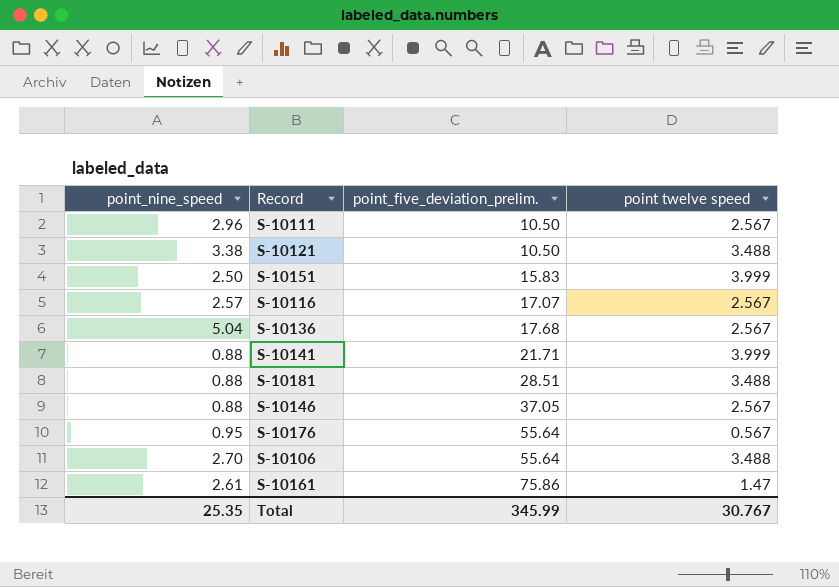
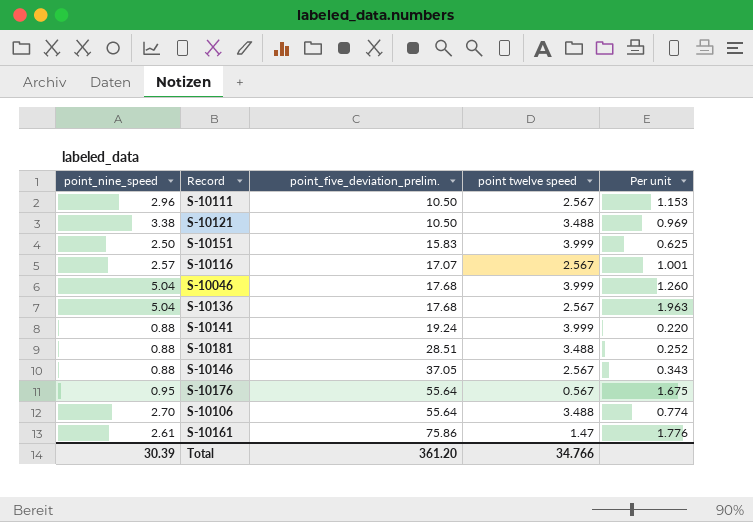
column Per unit | formula: none -> [point_nine_speed] / [point twelve speed]
row S-10046: none -> 5.04 | 17.68 | 3.999 | 1.260
S-10141 | point_five_deviation_prelim.: 21.71 -> 19.24
Total | point_nine_speed: 25.35 -> 30.39
Total | point_five_deviation_prelim.: 345.99 -> 361.20
Total | point twelve speed: 30.767 -> 34.766

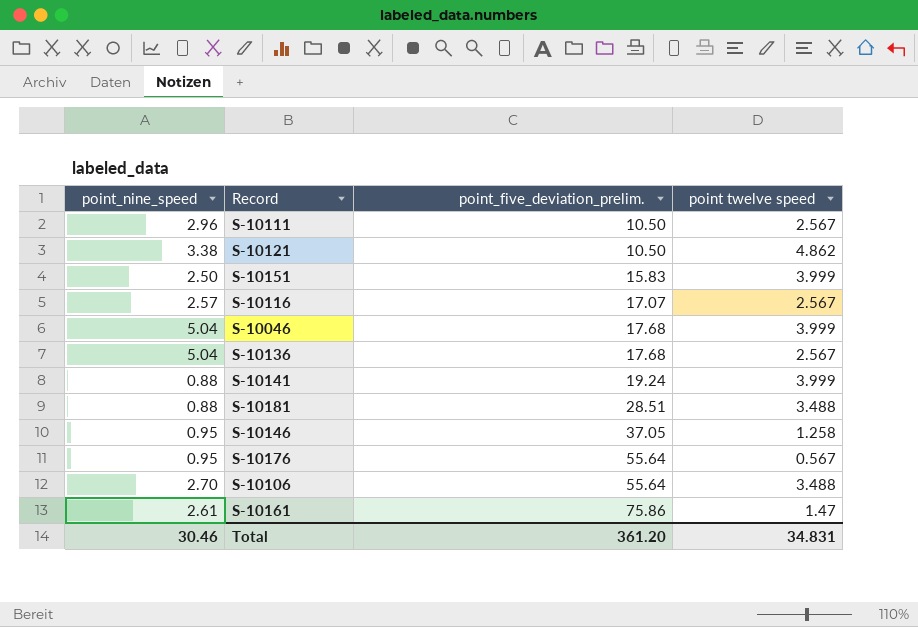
column Per unit | formula: [point_nine_speed] / [point twelve speed] -> none
S-10121 | point twelve speed: 3.488 -> 4.862
S-10146 | point_nine_speed: 0.88 -> 0.95
S-10146 | point twelve speed: 2.567 -> 1.258
Total | point_nine_speed: 30.39 -> 30.46
Total | point twelve speed: 34.766 -> 34.831

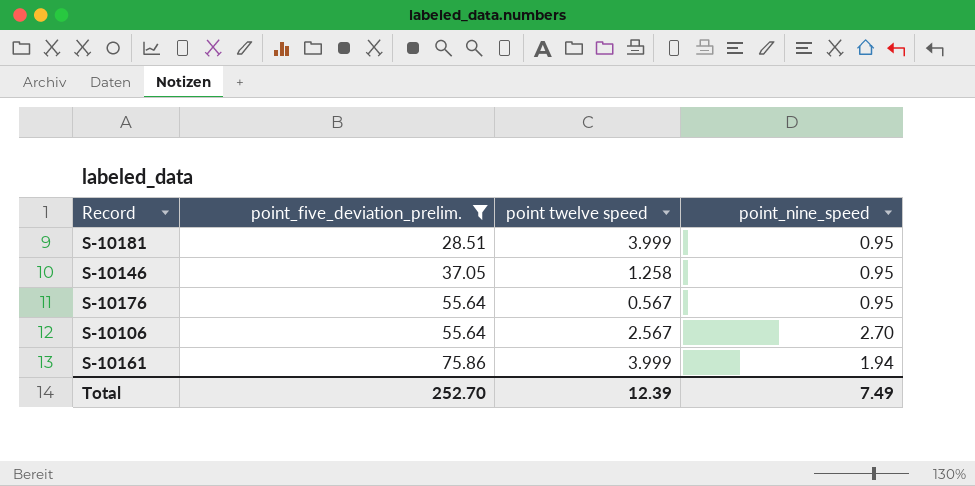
filter: none -> point_five_deviation_prelim. >= 28.51
column point_nine_speed | position: 1 -> 4
S-10181 | point twelve speed: 3.488 -> 3.999
S-10181 | point_nine_speed: 0.88 -> 0.95
S-10106 | point twelve speed: 3.488 -> 2.567
S-10161 | point twelve speed: 1.47 -> 3.999
S-10161 | point_nine_speed: 2.61 -> 1.94
Total | point_five_deviation_prelim.: 361.20 -> 252.70
Total | point twelve speed: 34.831 -> 12.39
Total | point_nine_speed: 30.46 -> 7.49

